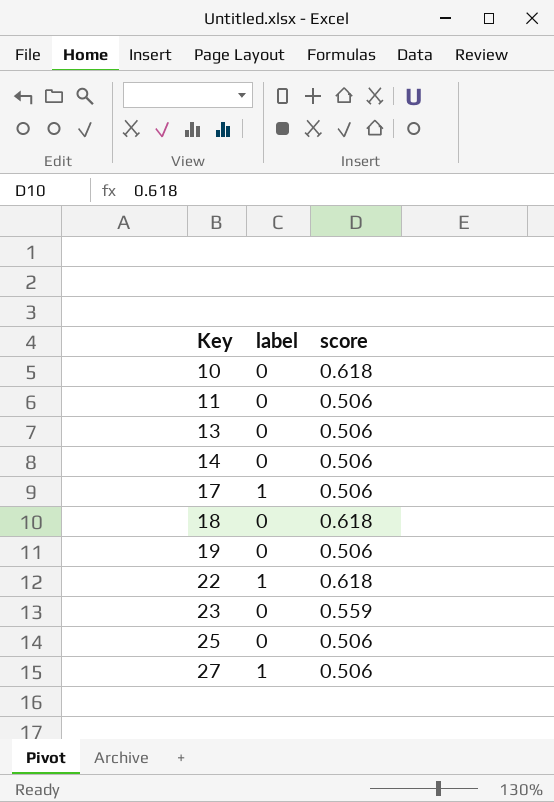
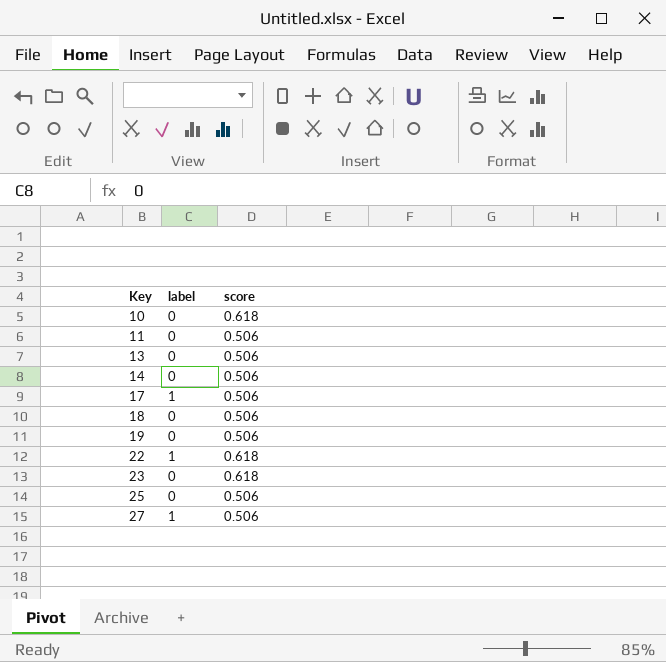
18 | score: 0.618 -> 0.506
23 | score: 0.559 -> 0.618

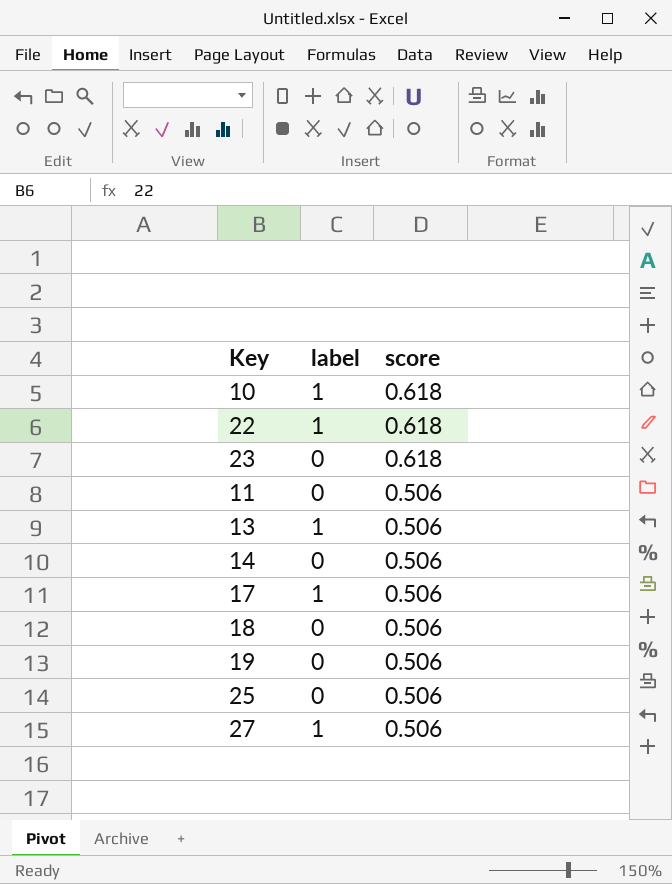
row order: Key ascending -> score descending
10 | label: 0 -> 1
13 | label: 0 -> 1

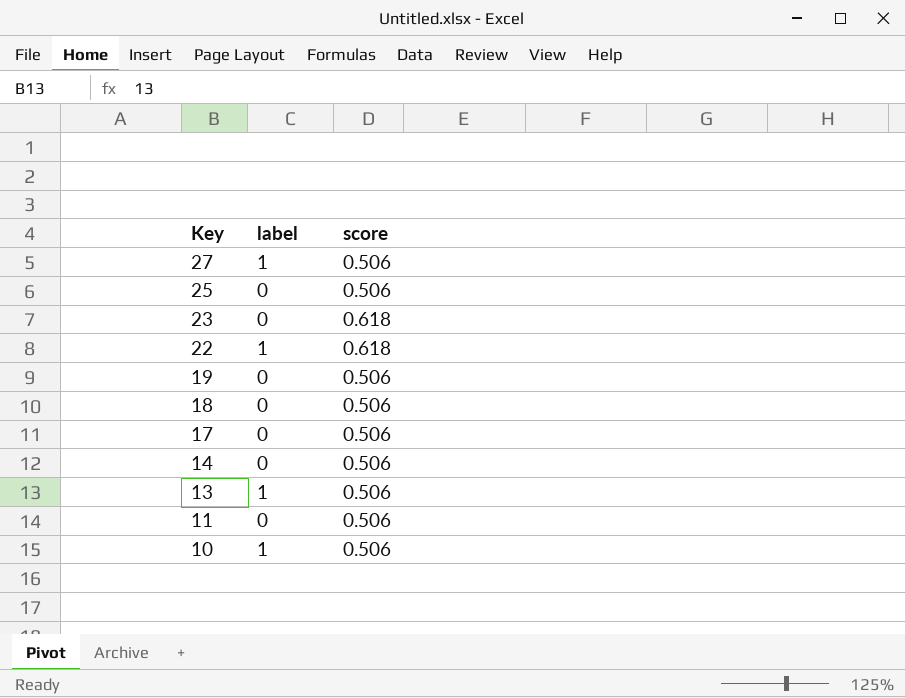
row order: score descending -> Key descending
17 | label: 1 -> 0
10 | score: 0.618 -> 0.506

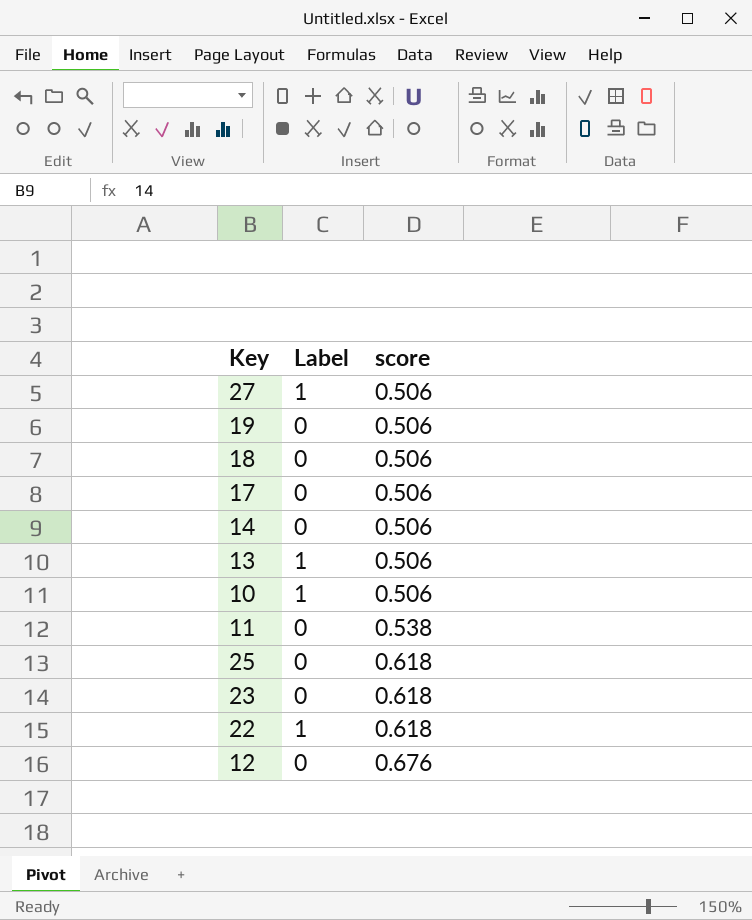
row order: Key descending -> score ascending
column name: label -> Label
11 | score: 0.506 -> 0.538
25 | score: 0.506 -> 0.618
row 12: none -> 0 | 0.676

